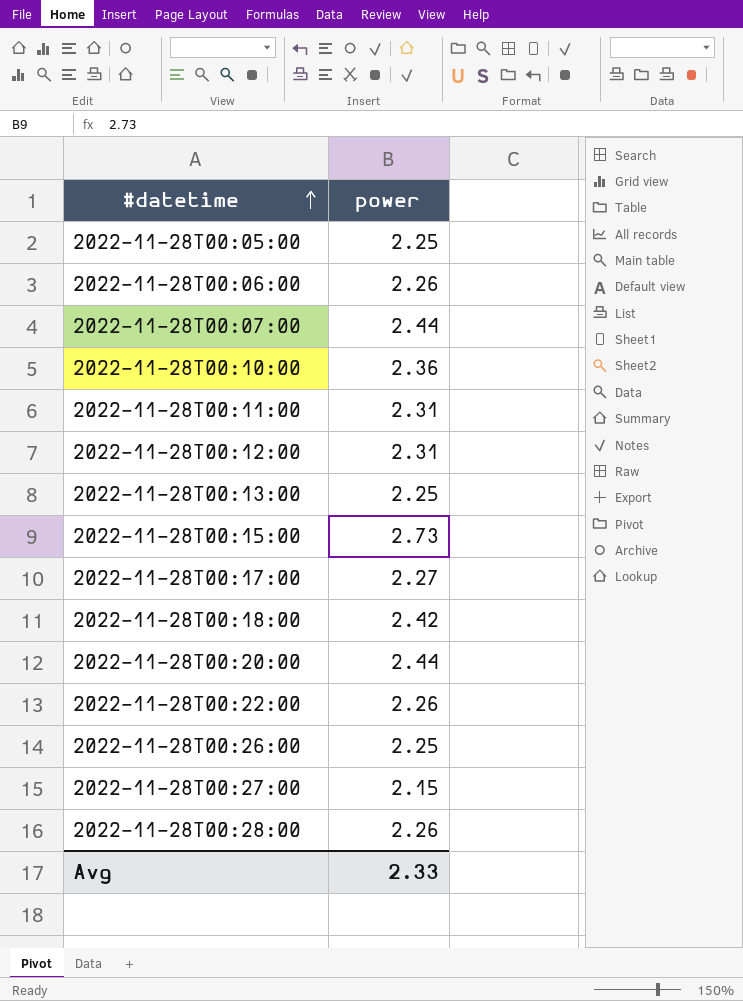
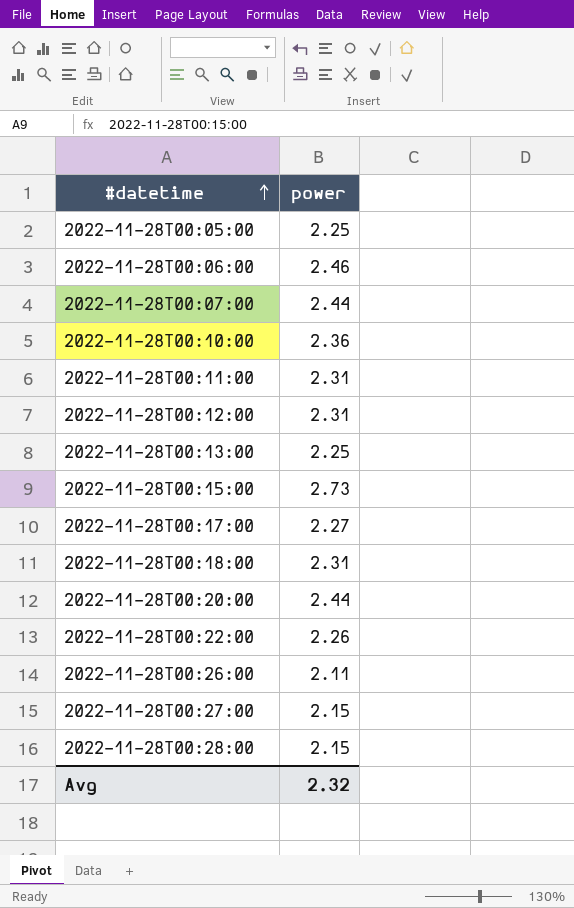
2022-11-28T00:06:00 | power: 2.26 -> 2.46
2022-11-28T00:18:00 | power: 2.42 -> 2.31
2022-11-28T00:26:00 | power: 2.25 -> 2.11
2022-11-28T00:28:00 | power: 2.26 -> 2.15
Avg | power: 2.33 -> 2.32

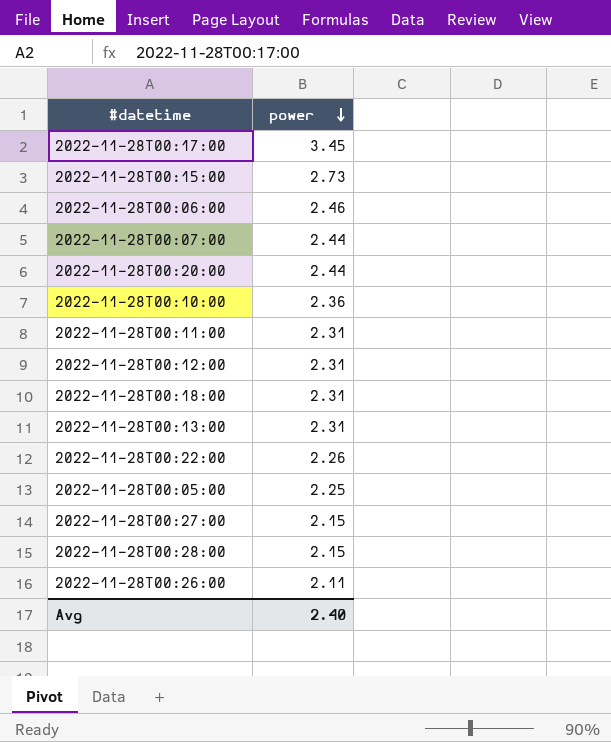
row order: #datetime ascending -> power descending
2022-11-28T00:17:00 | power: 2.27 -> 3.45
2022-11-28T00:13:00 | power: 2.25 -> 2.31
Avg | power: 2.32 -> 2.40

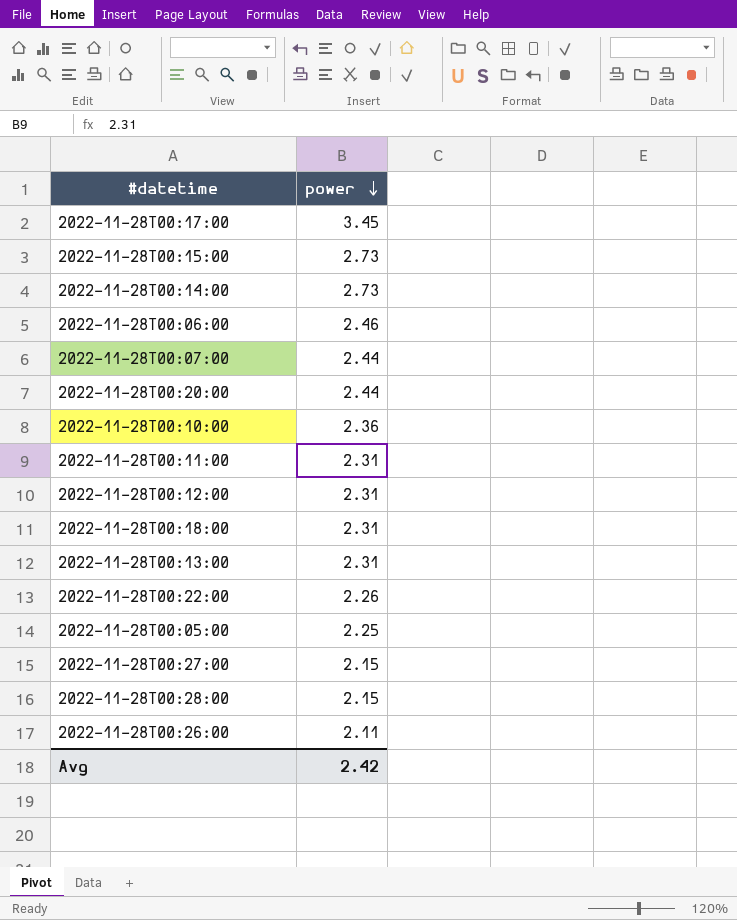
row 2022-11-28T00:14:00: none -> 2.73
Avg | power: 2.40 -> 2.42

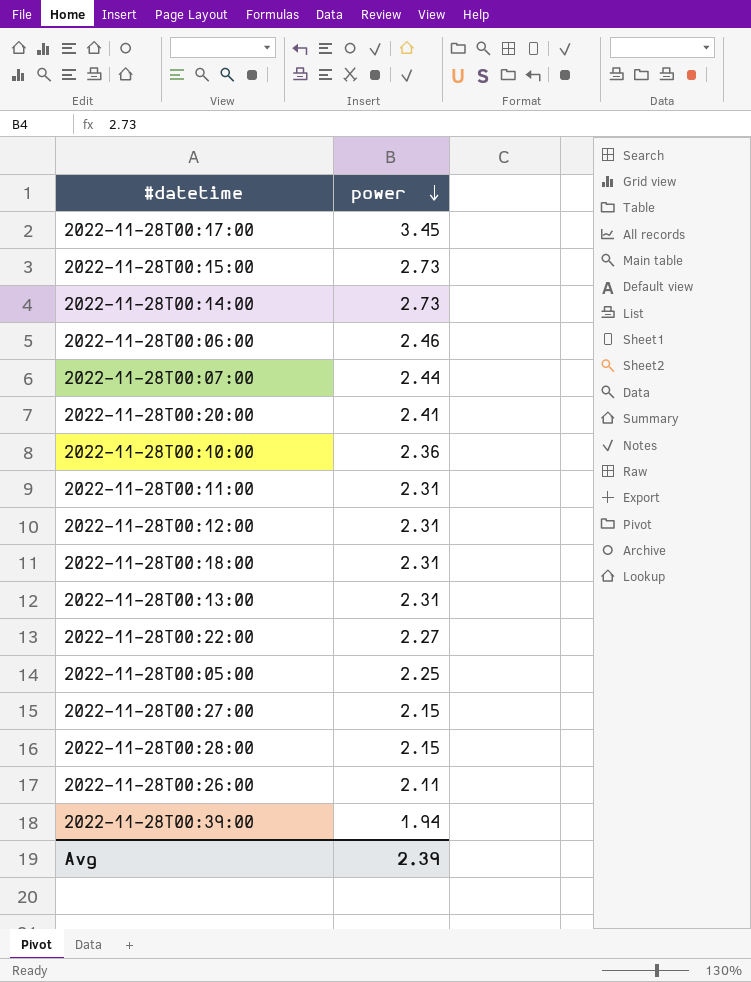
2022-11-28T00:20:00 | power: 2.44 -> 2.41
2022-11-28T00:22:00 | power: 2.26 -> 2.27
row 2022-11-28T00:39:00: none -> 1.94
Avg | power: 2.42 -> 2.39

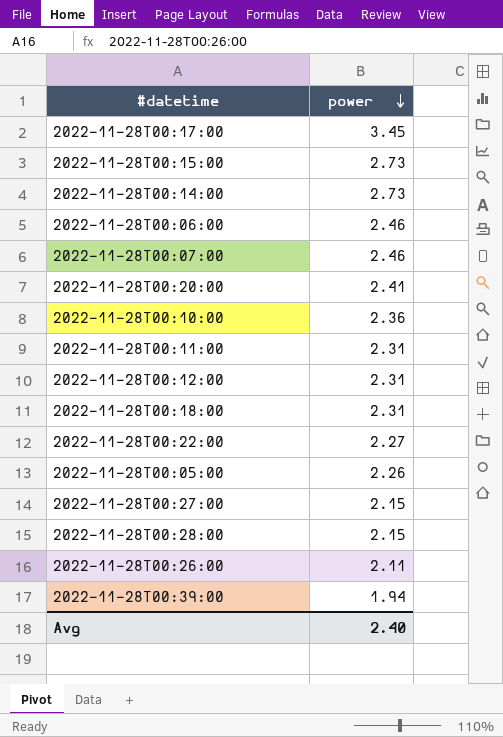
row 2022-11-28T00:13:00: 2.31 -> none
2022-11-28T00:07:00 | power: 2.44 -> 2.46
2022-11-28T00:05:00 | power: 2.25 -> 2.26
Avg | power: 2.39 -> 2.40

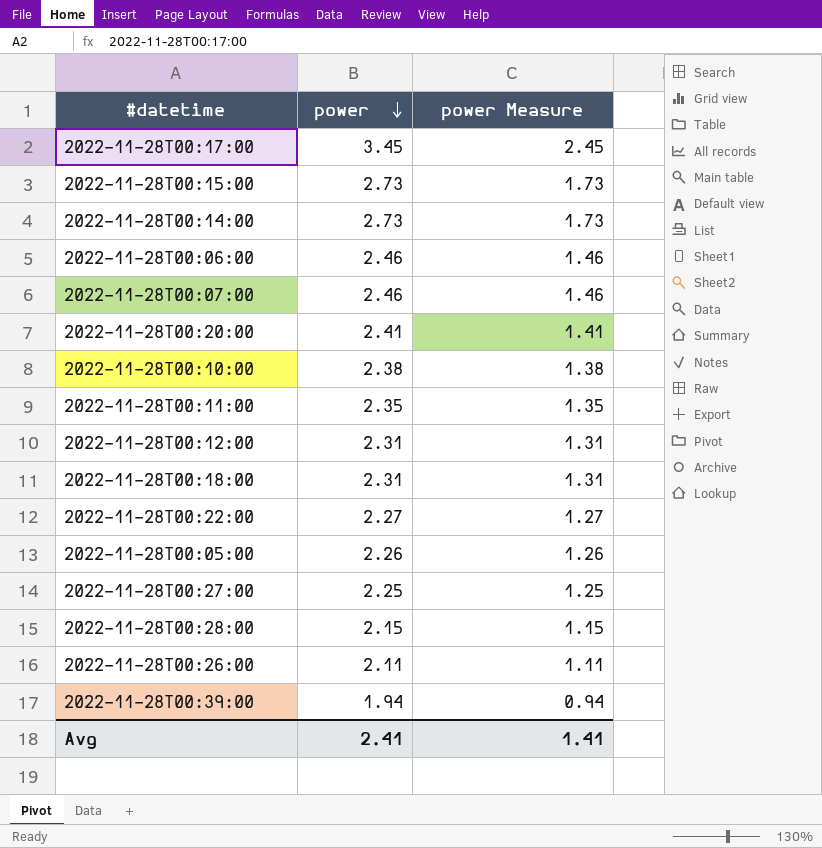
column power Measure | formula: none -> [power] - 1
2022-11-28T00:10:00 | power: 2.36 -> 2.38
2022-11-28T00:11:00 | power: 2.31 -> 2.35
2022-11-28T00:27:00 | power: 2.15 -> 2.25
Avg | power: 2.40 -> 2.41

